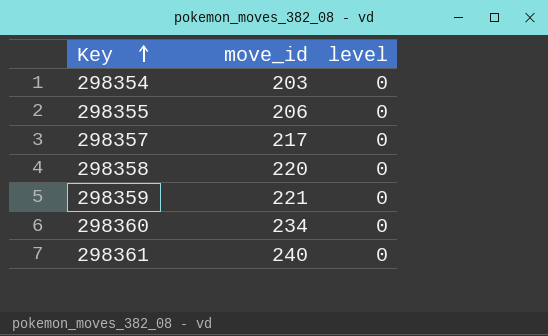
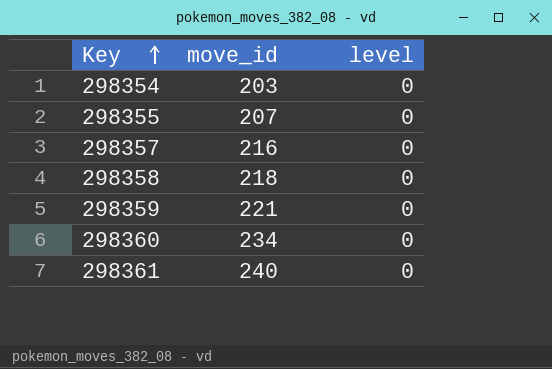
298355 | move_id: 206 -> 207
298357 | move_id: 217 -> 216
298358 | move_id: 220 -> 218

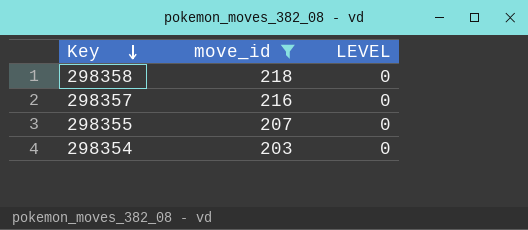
filter: none -> move_id <= 218
row order: Key ascending -> Key descending
column name: level -> LEVEL

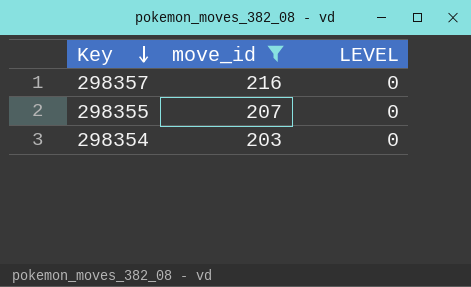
row 298358: 218 | 0 -> none

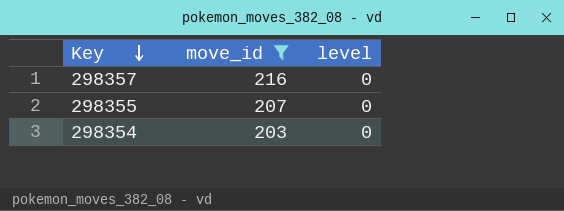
column name: LEVEL -> level

